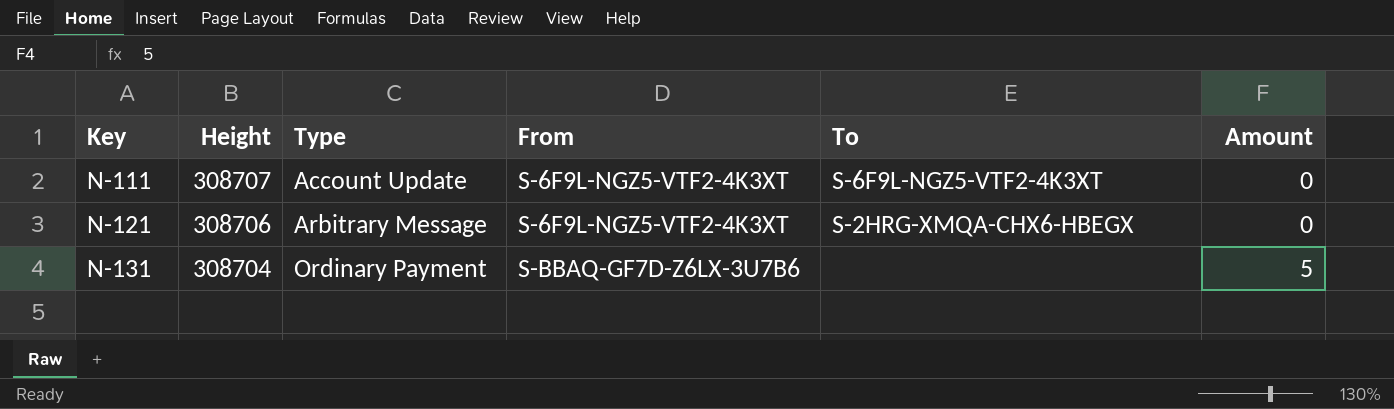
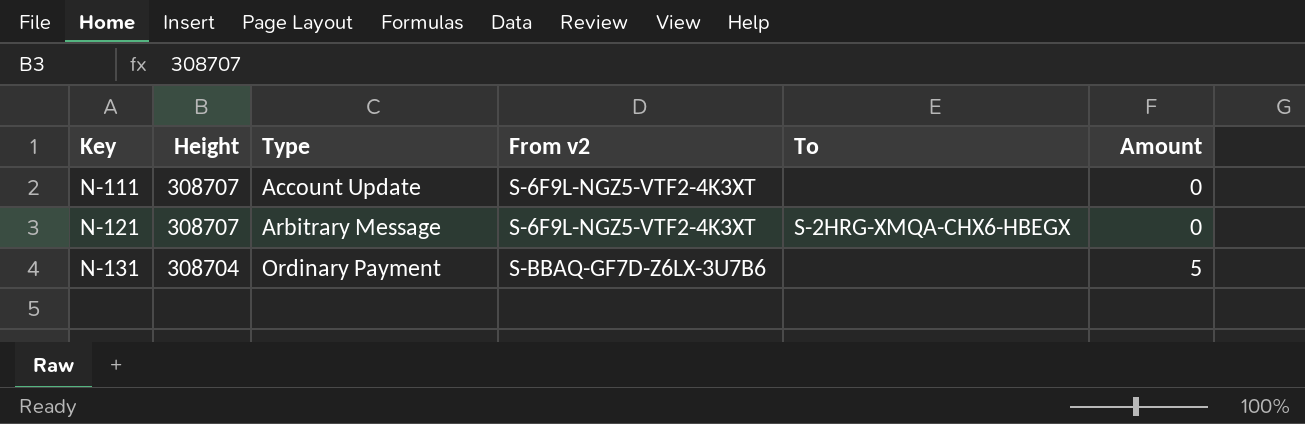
column name: From -> From v2
N-111 | To: S-6F9L-NGZ5-VTF2-4K3XT -> none
N-121 | Height: 308706 -> 308707

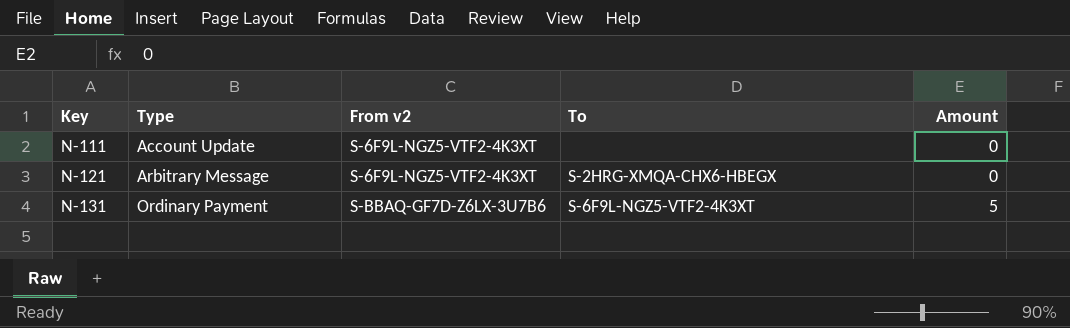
column Height | position: 2 -> none
N-131 | To: none -> S-6F9L-NGZ5-VTF2-4K3XT

